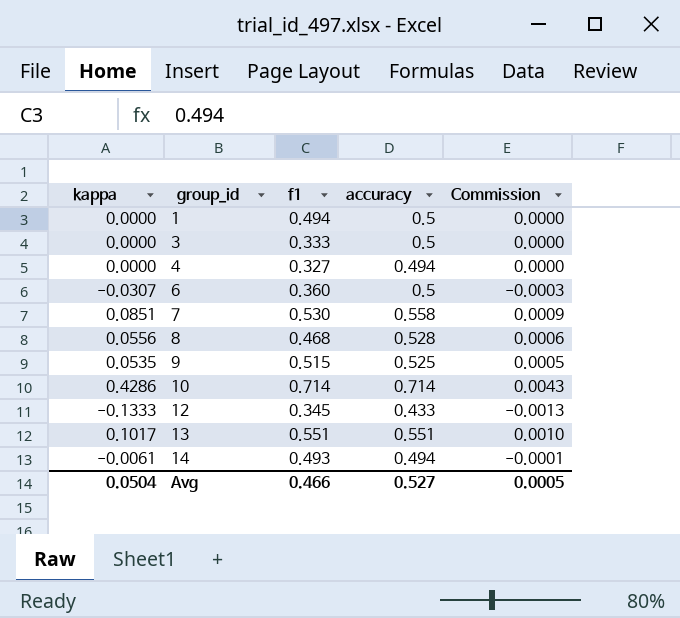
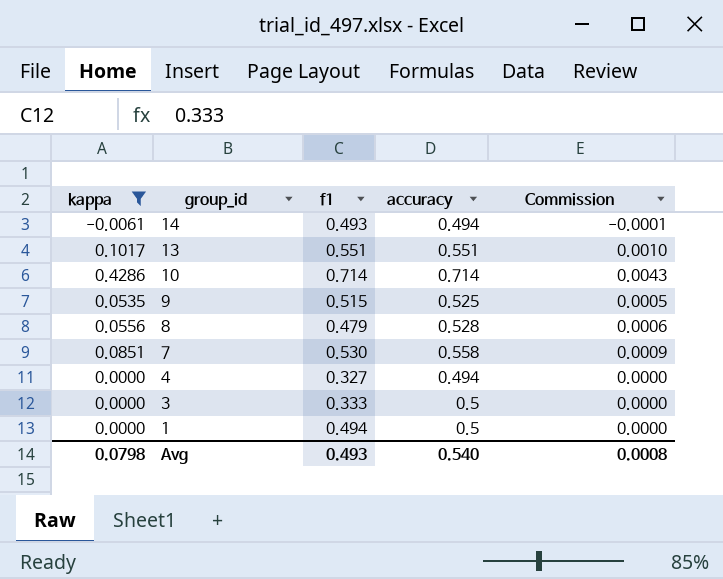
filter: none -> kappa >= -0.0061
row order: group_id ascending -> group_id descending
8 | f1: 0.468 -> 0.479
Avg | kappa: 0.0504 -> 0.0798
Avg | f1: 0.466 -> 0.493
Avg | accuracy: 0.527 -> 0.540
Avg | Commission: 0.0005 -> 0.0008

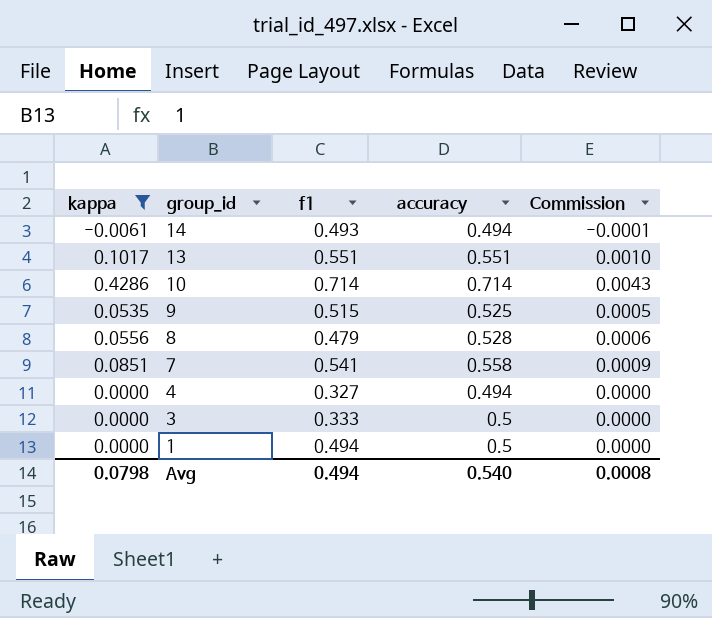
7 | f1: 0.530 -> 0.541
Avg | f1: 0.493 -> 0.494

